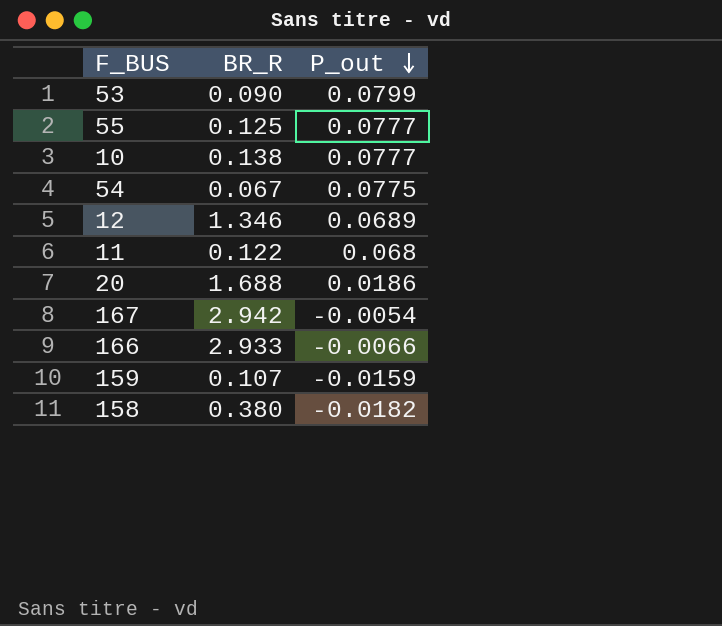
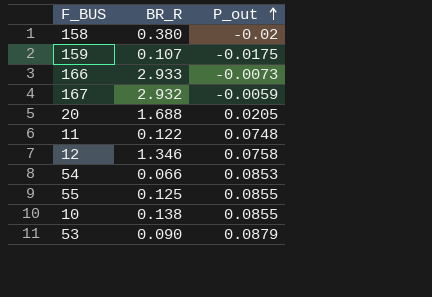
row order: P_out descending -> P_out ascending
158 | P_out: -0.0182 -> -0.02
159 | P_out: -0.0159 -> -0.0175
166 | P_out: -0.0066 -> -0.0073
167 | BR_R: 2.942 -> 2.932
167 | P_out: -0.0054 -> -0.0059
20 | P_out: 0.0186 -> 0.0205
11 | P_out: 0.068 -> 0.0748
12 | P_out: 0.0689 -> 0.0758
54 | BR_R: 0.067 -> 0.066
54 | P_out: 0.0775 -> 0.0853
55 | P_out: 0.0777 -> 0.0855
10 | P_out: 0.0777 -> 0.0855
53 | P_out: 0.0799 -> 0.0879

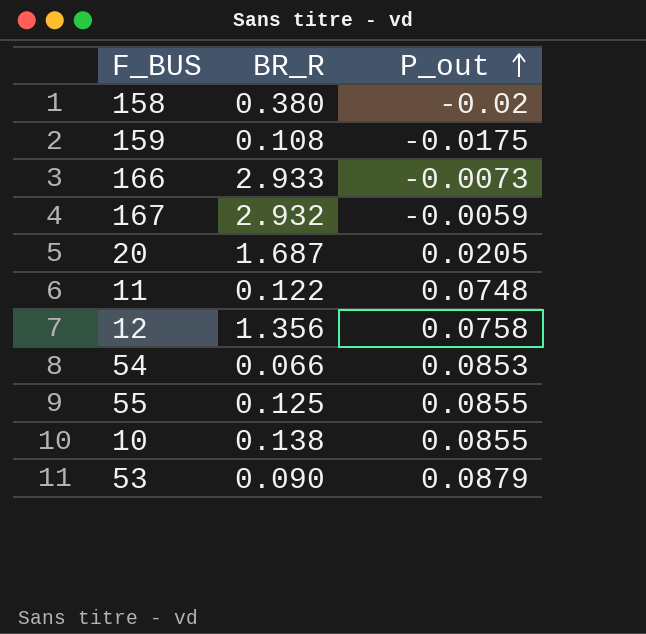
159 | BR_R: 0.107 -> 0.108
20 | BR_R: 1.688 -> 1.687
12 | BR_R: 1.346 -> 1.356

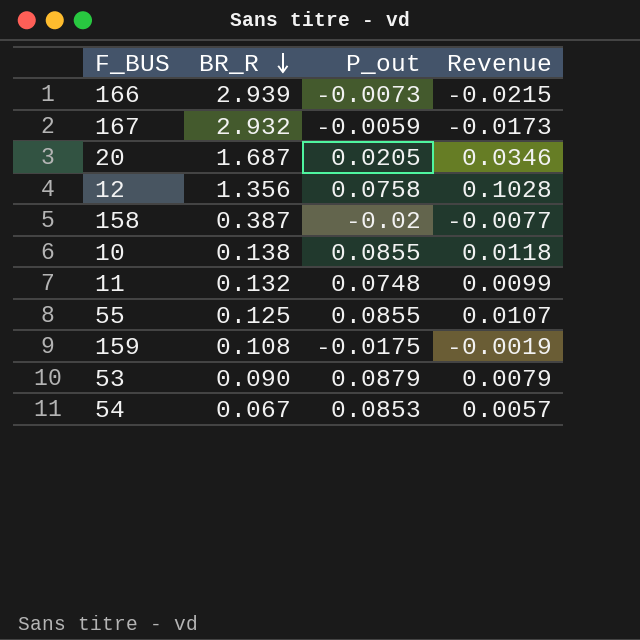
row order: P_out ascending -> BR_R descending
column Revenue | formula: none -> [BR_R] * [P_out]
166 | BR_R: 2.933 -> 2.939
158 | BR_R: 0.380 -> 0.387
11 | BR_R: 0.122 -> 0.132
54 | BR_R: 0.066 -> 0.067

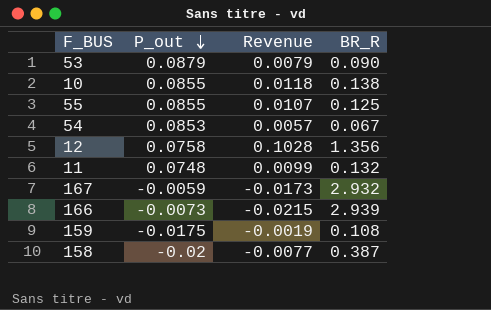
row order: BR_R descending -> P_out descending
column BR_R | position: 2 -> 4
row 20: 1.687 | 0.0205 | 0.0346 -> none

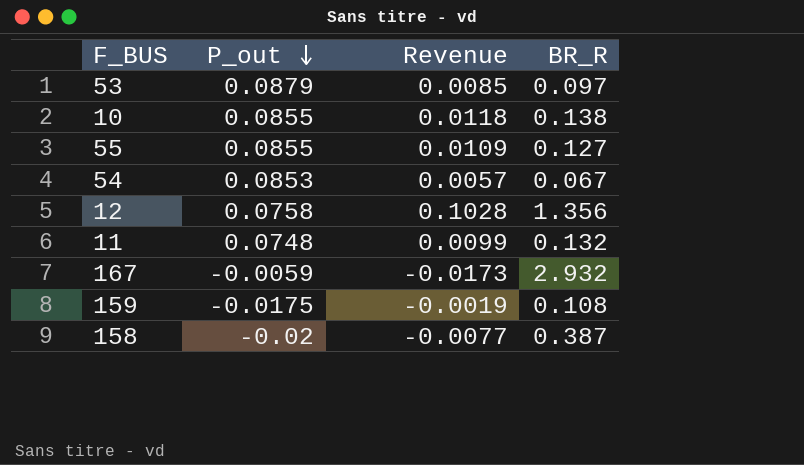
row 166: -0.0073 | -0.0215 | 2.939 -> none
53 | Revenue: 0.0079 -> 0.0085
53 | BR_R: 0.090 -> 0.097
55 | Revenue: 0.0107 -> 0.0109
55 | BR_R: 0.125 -> 0.127

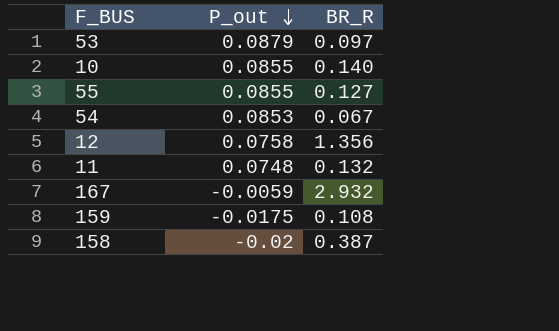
column Revenue | formula: [P_out] * [BR_R] -> none
10 | BR_R: 0.138 -> 0.140

